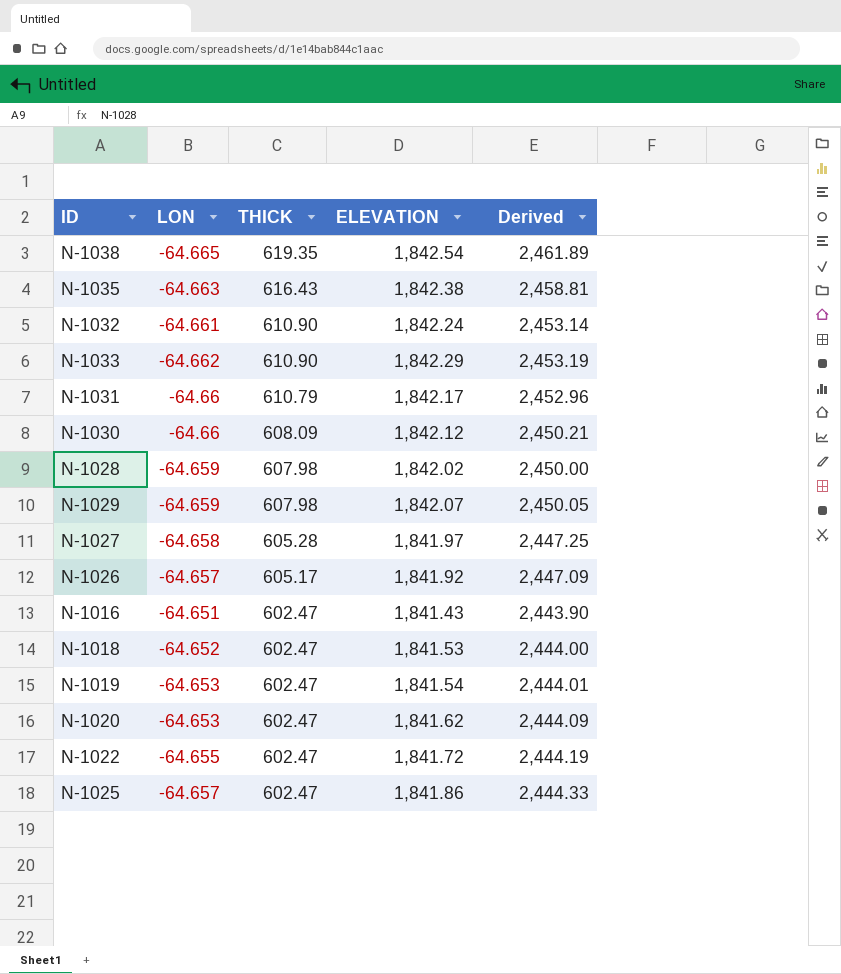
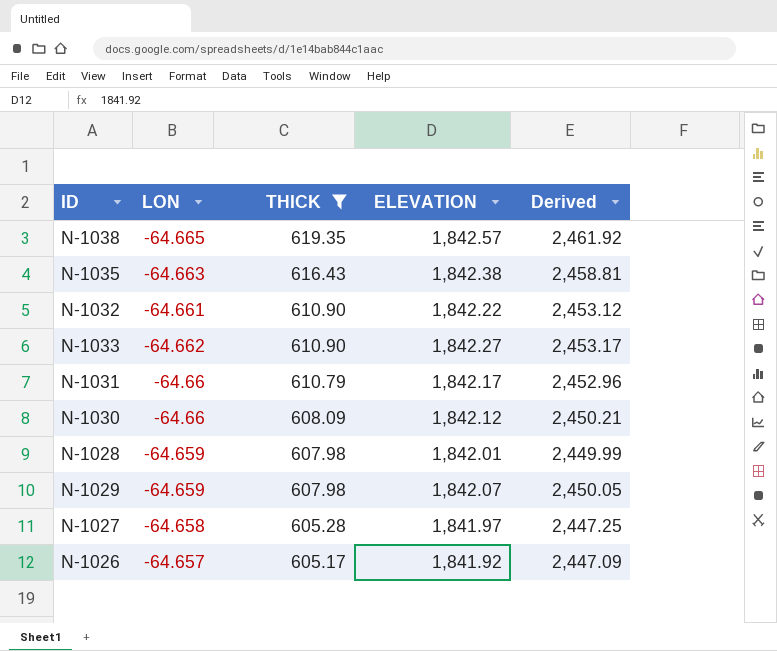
filter: none -> THICK != 602.47
N-1038 | ELEVATION: 1,842.54 -> 1,842.57
N-1038 | Derived: 2,461.89 -> 2,461.92
N-1032 | ELEVATION: 1,842.24 -> 1,842.22
N-1032 | Derived: 2,453.14 -> 2,453.12
N-1033 | ELEVATION: 1,842.29 -> 1,842.27
N-1033 | Derived: 2,453.19 -> 2,453.17
N-1028 | ELEVATION: 1,842.02 -> 1,842.01
N-1028 | Derived: 2,450.00 -> 2,449.99

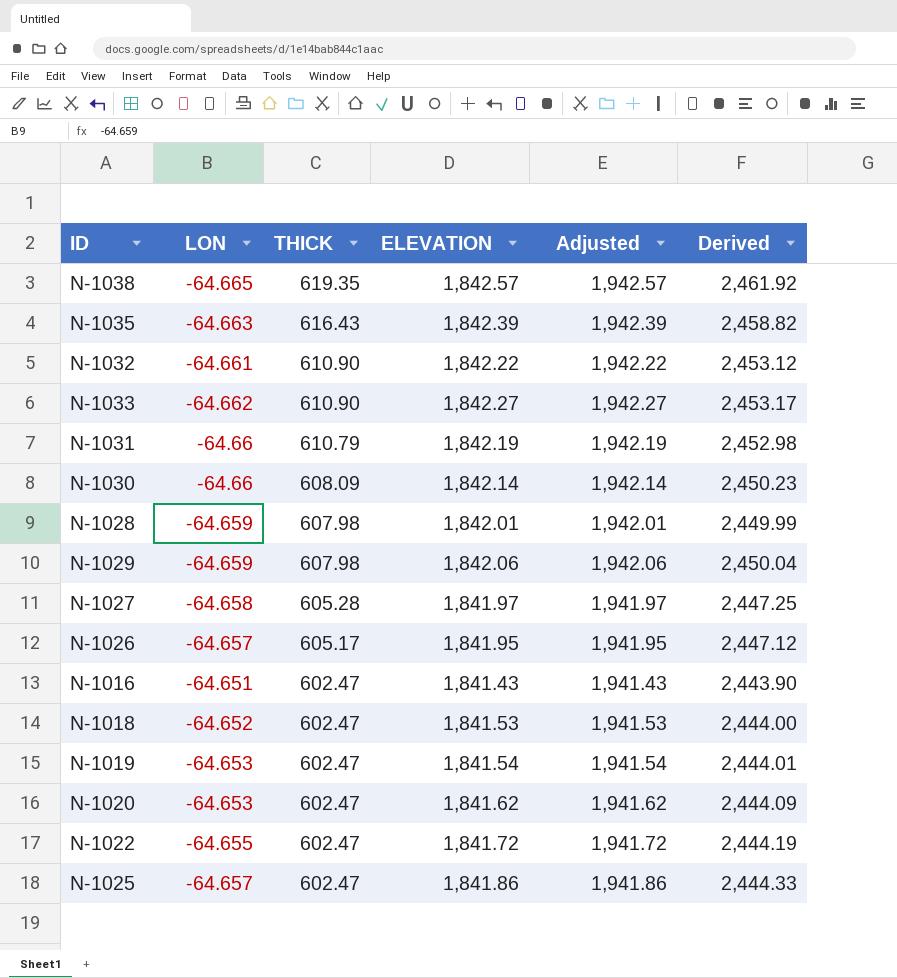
filter: THICK != 602.47 -> none
column Adjusted | formula: none -> [ELEVATION] + 100
N-1035 | ELEVATION: 1,842.38 -> 1,842.39
N-1035 | Derived: 2,458.81 -> 2,458.82
N-1031 | ELEVATION: 1,842.17 -> 1,842.19
N-1031 | Derived: 2,452.96 -> 2,452.98
N-1030 | ELEVATION: 1,842.12 -> 1,842.14
N-1030 | Derived: 2,450.21 -> 2,450.23
N-1029 | ELEVATION: 1,842.07 -> 1,842.06
N-1029 | Derived: 2,450.05 -> 2,450.04
N-1026 | ELEVATION: 1,841.92 -> 1,841.95
N-1026 | Derived: 2,447.09 -> 2,447.12

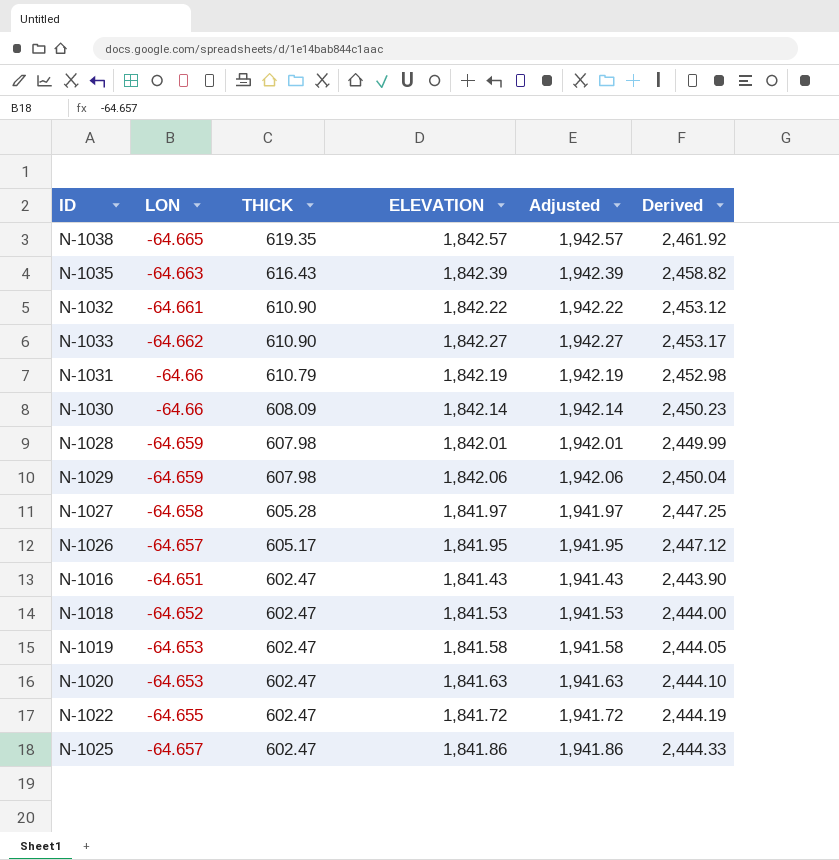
N-1019 | ELEVATION: 1,841.54 -> 1,841.58
N-1019 | Adjusted: 1,941.54 -> 1,941.58
N-1019 | Derived: 2,444.01 -> 2,444.05
N-1020 | ELEVATION: 1,841.62 -> 1,841.63
N-1020 | Adjusted: 1,941.62 -> 1,941.63
N-1020 | Derived: 2,444.09 -> 2,444.10

